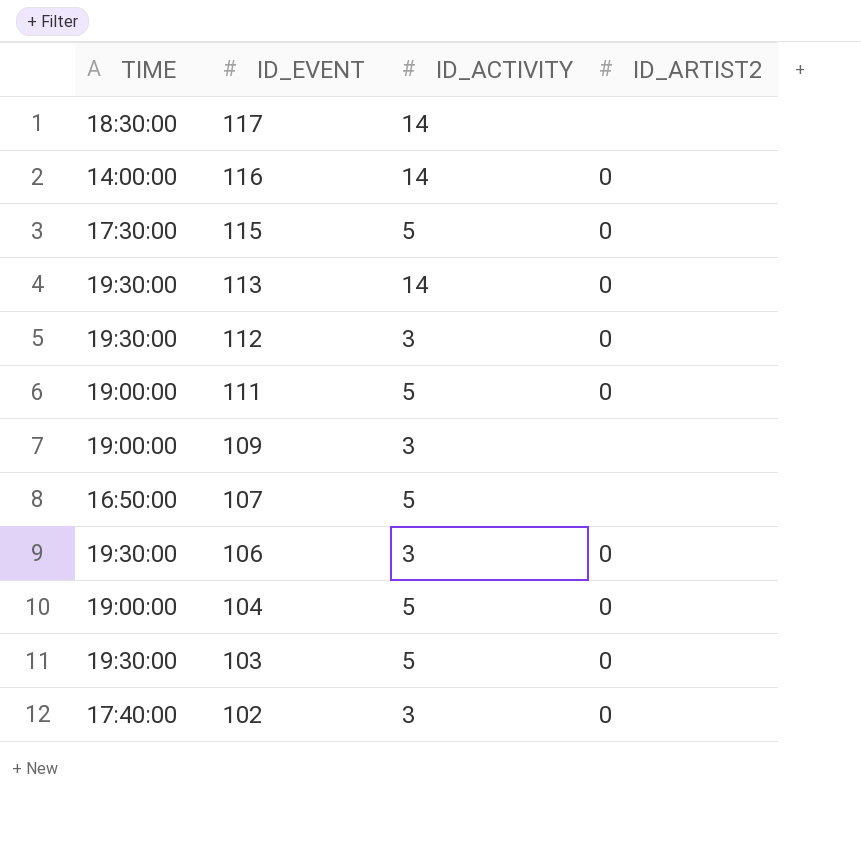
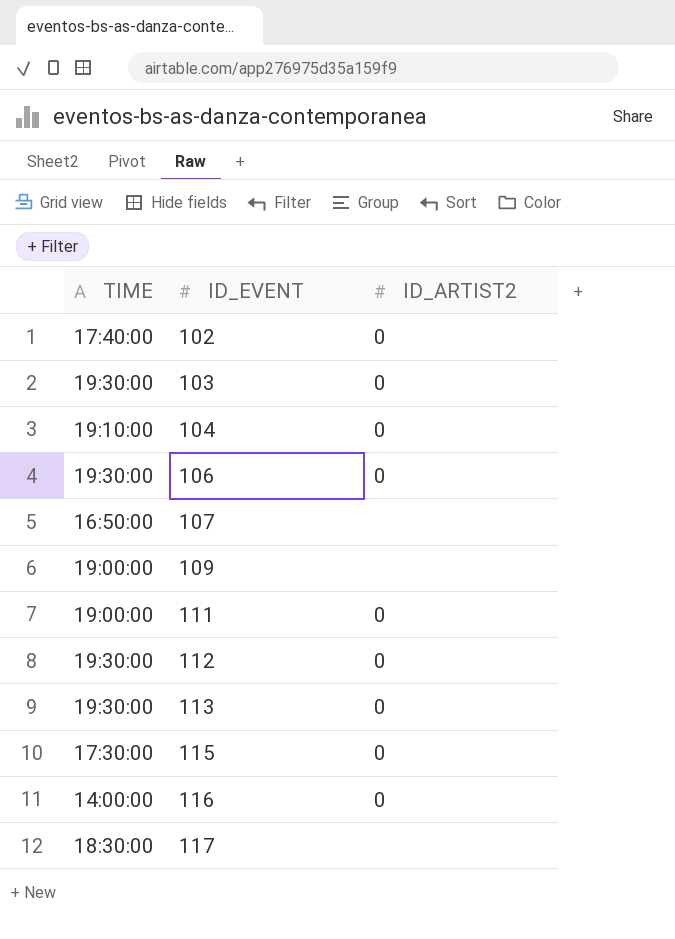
row order: ID_EVENT descending -> ID_EVENT ascending
column ID_ACTIVITY | position: 3 -> none
104 | TIME: 19:00:00 -> 19:10:00

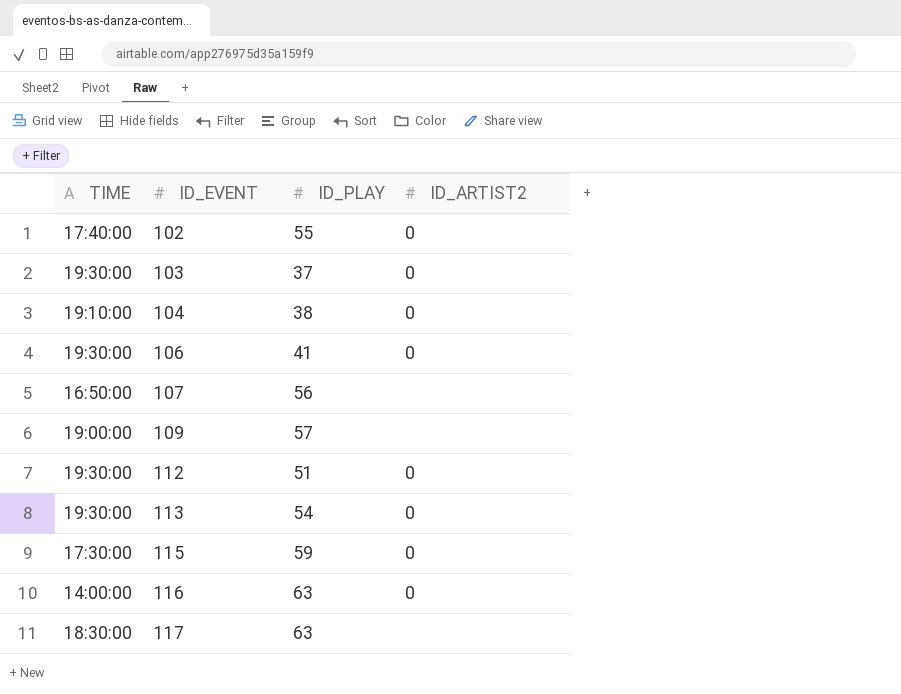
column ID_PLAY | position: none -> 3
row 111: 19:00:00 | 0 -> none

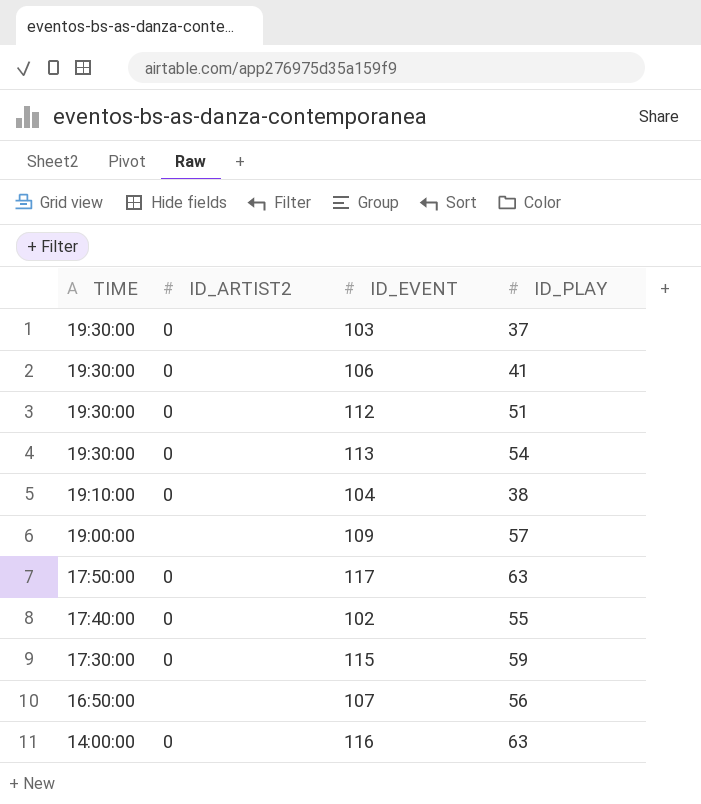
row order: ID_EVENT ascending -> TIME descending
column ID_ARTIST2 | position: 4 -> 2
117 | TIME: 18:30:00 -> 17:50:00
117 | ID_ARTIST2: none -> 0

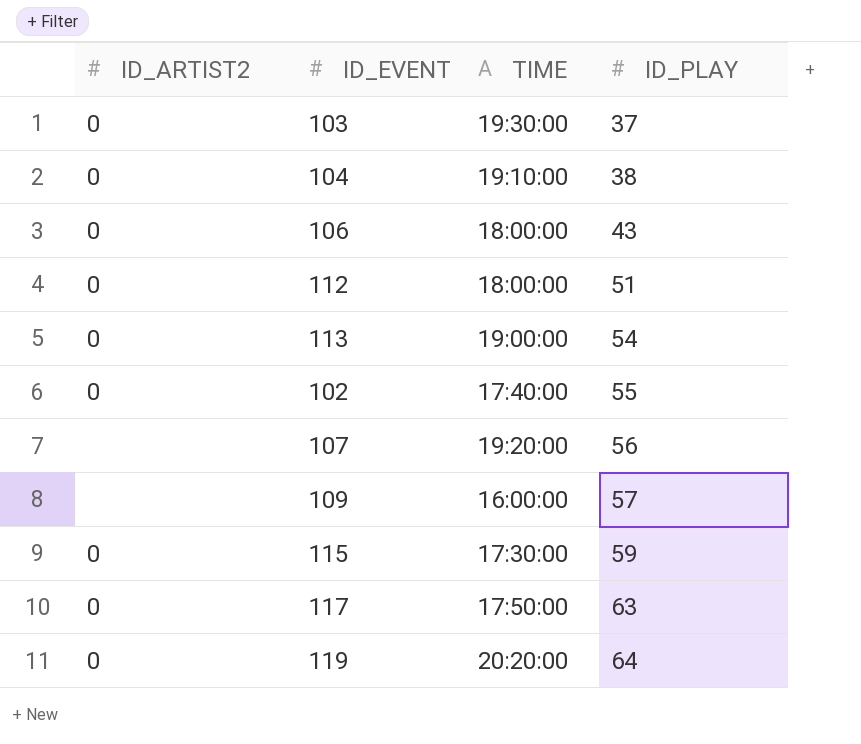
row order: TIME descending -> ID_PLAY ascending
column TIME | position: 1 -> 3
row 116: 14:00:00 | 0 | 63 -> none
106 | TIME: 19:30:00 -> 18:00:00
106 | ID_PLAY: 41 -> 43
112 | TIME: 19:30:00 -> 18:00:00
113 | TIME: 19:30:00 -> 19:00:00
107 | TIME: 16:50:00 -> 19:20:00
109 | TIME: 19:00:00 -> 16:00:00
row 119: none -> 0 | 20:20:00 | 64

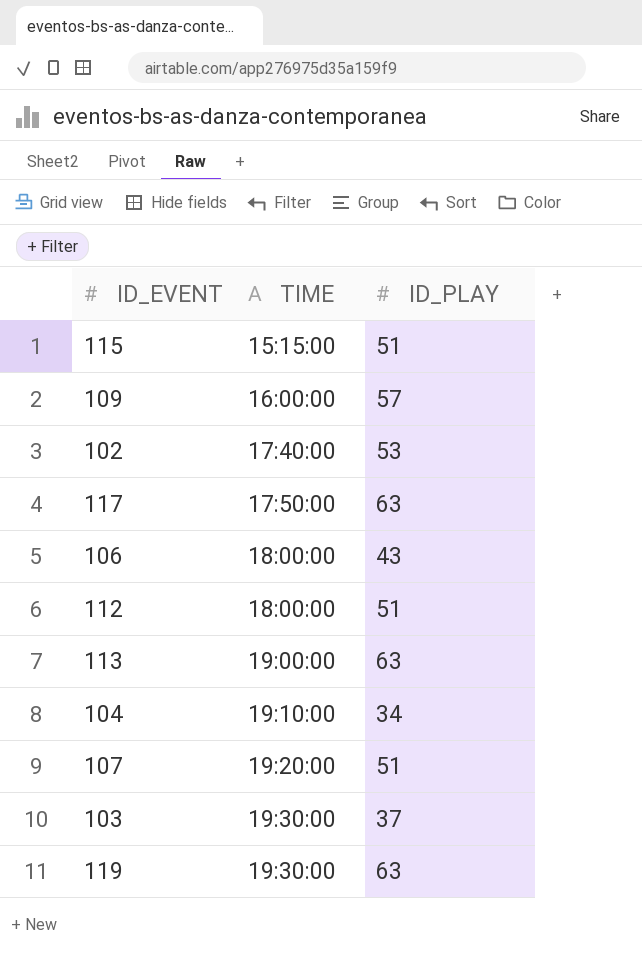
row order: ID_PLAY ascending -> TIME ascending
column ID_ARTIST2 | position: 1 -> none
115 | TIME: 17:30:00 -> 15:15:00
115 | ID_PLAY: 59 -> 51
102 | ID_PLAY: 55 -> 53
113 | ID_PLAY: 54 -> 63
104 | ID_PLAY: 38 -> 34
107 | ID_PLAY: 56 -> 51
119 | TIME: 20:20:00 -> 19:30:00
119 | ID_PLAY: 64 -> 63

